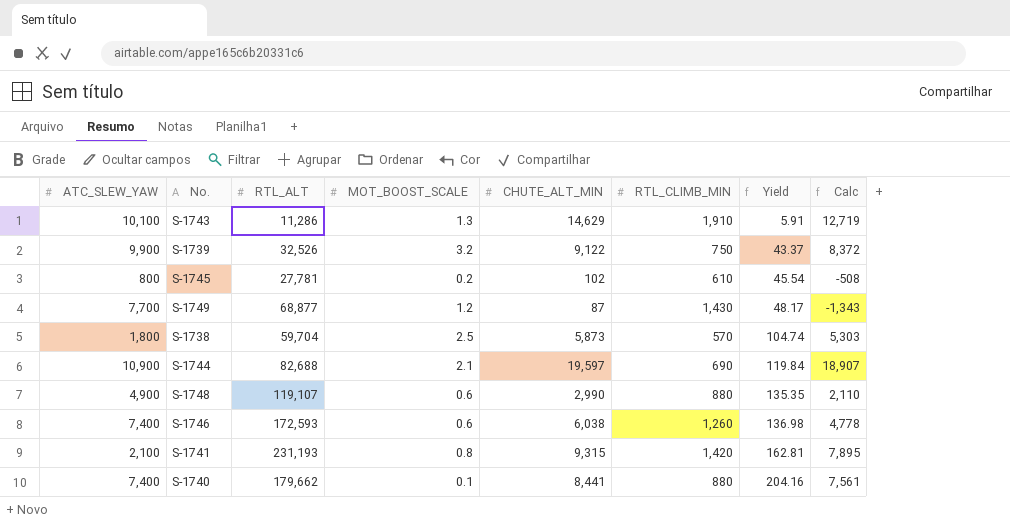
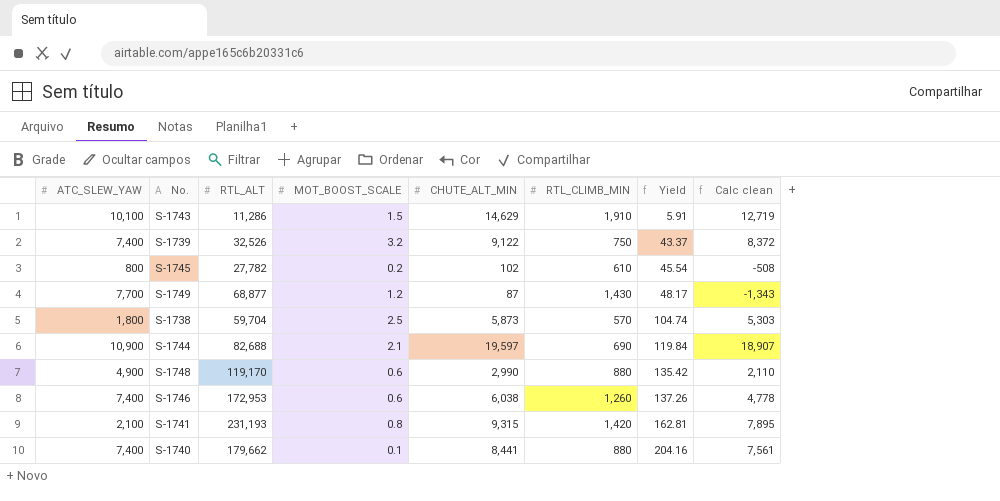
column name: Calc -> Calc clean
S-1743 | MOT_BOOST_SCALE: 1.3 -> 1.5
S-1739 | ATC_SLEW_YAW: 9,900 -> 7,400
S-1745 | RTL_ALT: 27,781 -> 27,782
S-1748 | RTL_ALT: 119,107 -> 119,170
S-1748 | Yield: 135.35 -> 135.42
S-1746 | RTL_ALT: 172,593 -> 172,953
S-1746 | Yield: 136.98 -> 137.26

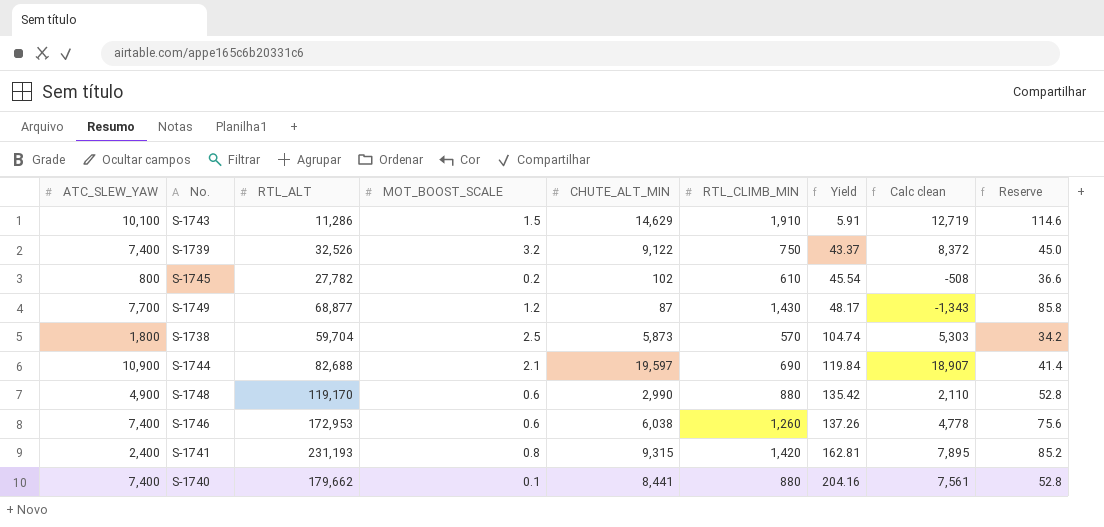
column Reserve | formula: none -> [RTL_CLIMB_MIN] * 0.06
S-1741 | ATC_SLEW_YAW: 2,100 -> 2,400

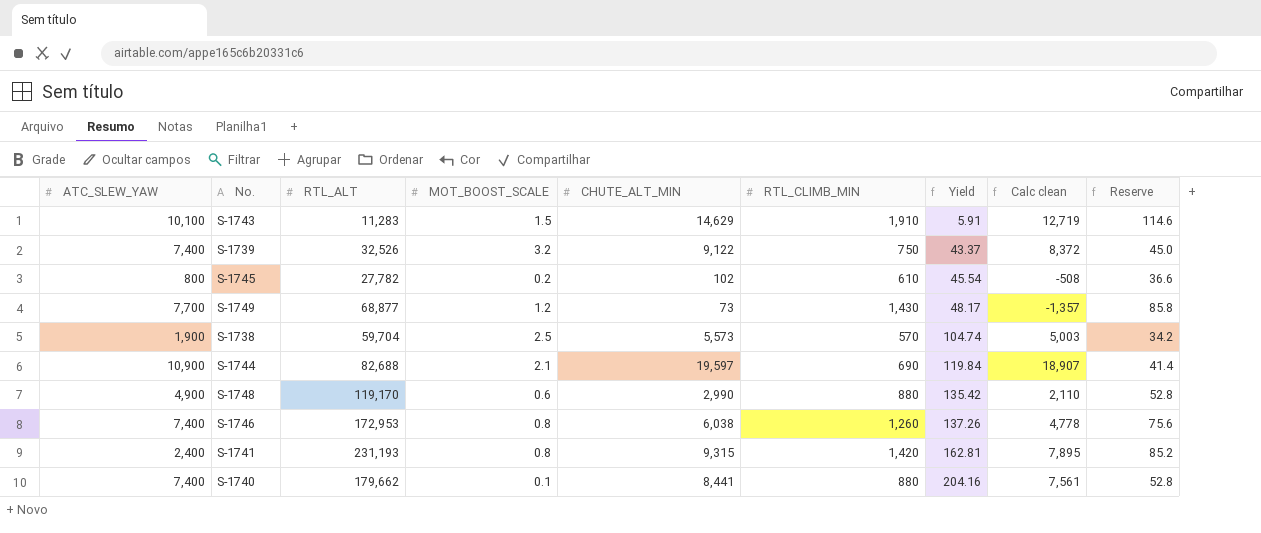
S-1743 | RTL_ALT: 11,286 -> 11,283
S-1749 | CHUTE_ALT_MIN: 87 -> 73
S-1749 | Calc clean: -1,343 -> -1,357
S-1738 | ATC_SLEW_YAW: 1,800 -> 1,900
S-1738 | CHUTE_ALT_MIN: 5,873 -> 5,573
S-1738 | Calc clean: 5,303 -> 5,003
S-1746 | MOT_BOOST_SCALE: 0.6 -> 0.8

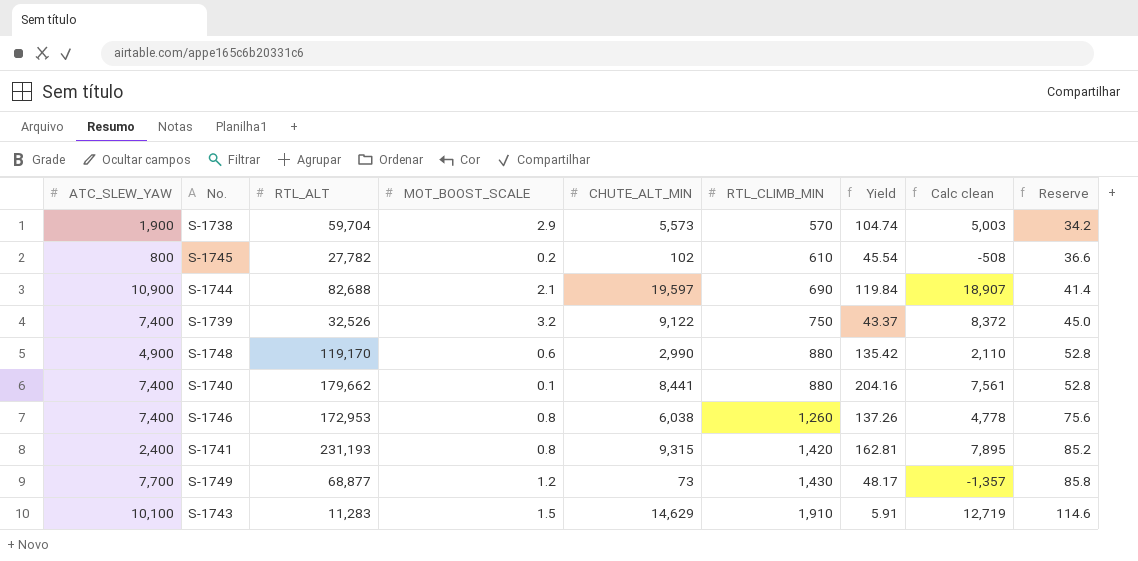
row order: Yield ascending -> RTL_CLIMB_MIN ascending
S-1738 | MOT_BOOST_SCALE: 2.5 -> 2.9

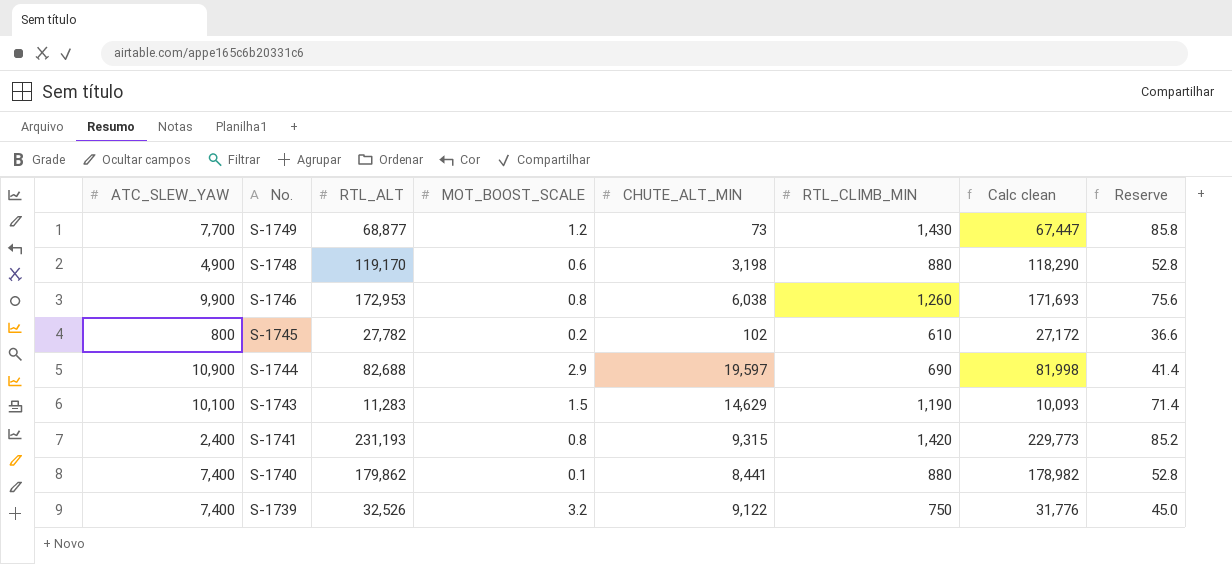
row order: RTL_CLIMB_MIN ascending -> No. descending
column Yield | formula: [RTL_ALT] / [RTL_CLIMB_MIN] -> none
column Calc clean | formula: [CHUTE_ALT_MIN] - [RTL_CLIMB_MIN] -> [RTL_ALT] - [RTL_CLIMB_MIN]
row S-1738: 1,900 | 59,704 | 2.9 | 5,573 | 570 | 104.74 | 5,003 | 34.2 -> none
S-1748 | CHUTE_ALT_MIN: 2,990 -> 3,198
S-1746 | ATC_SLEW_YAW: 7,400 -> 9,900
S-1744 | MOT_BOOST_SCALE: 2.1 -> 2.9
S-1743 | RTL_CLIMB_MIN: 1,910 -> 1,190
S-1743 | Reserve: 114.6 -> 71.4
S-1740 | RTL_ALT: 179,662 -> 179,862

